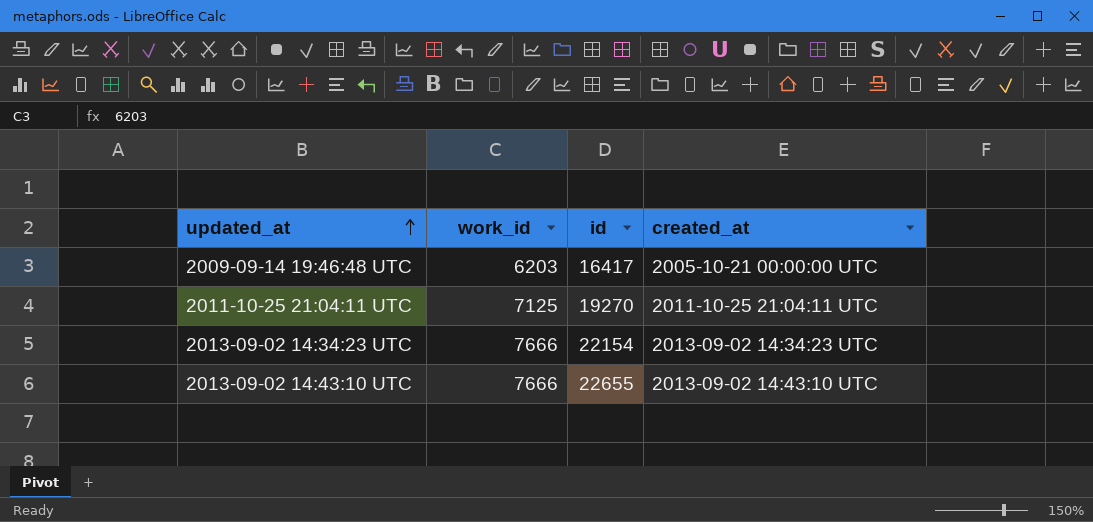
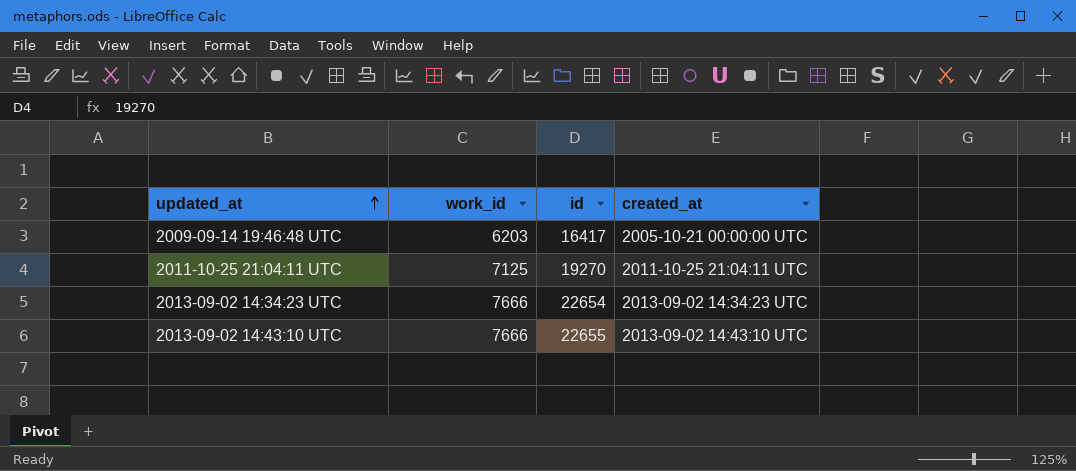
2013-09-02 14:34:23 UTC | id: 22154 -> 22654

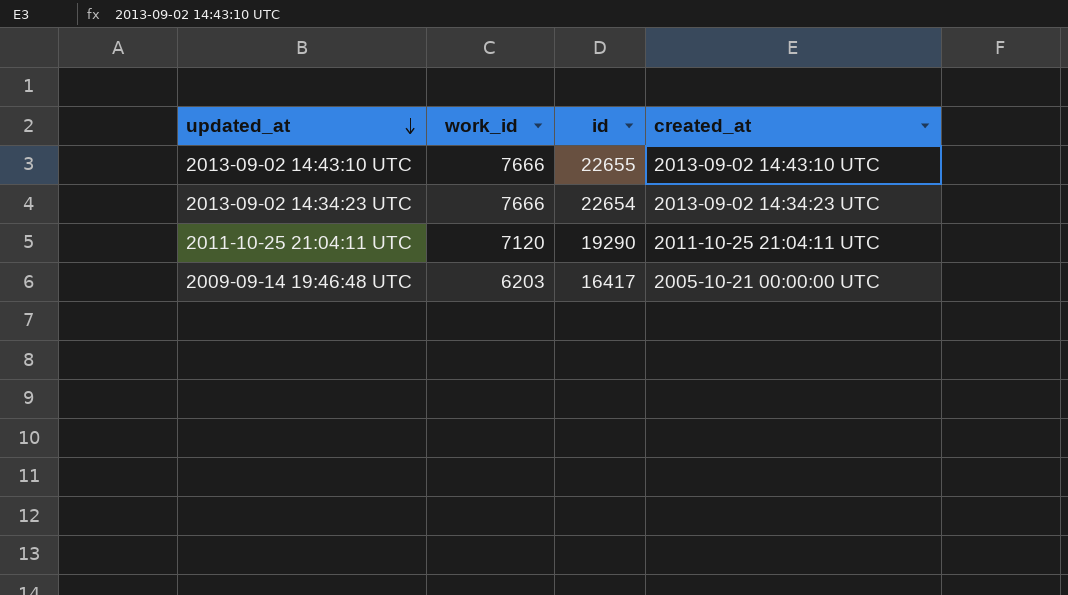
row order: updated_at ascending -> updated_at descending
2011-10-25 21:04:11 UTC | work_id: 7125 -> 7120
2011-10-25 21:04:11 UTC | id: 19270 -> 19290

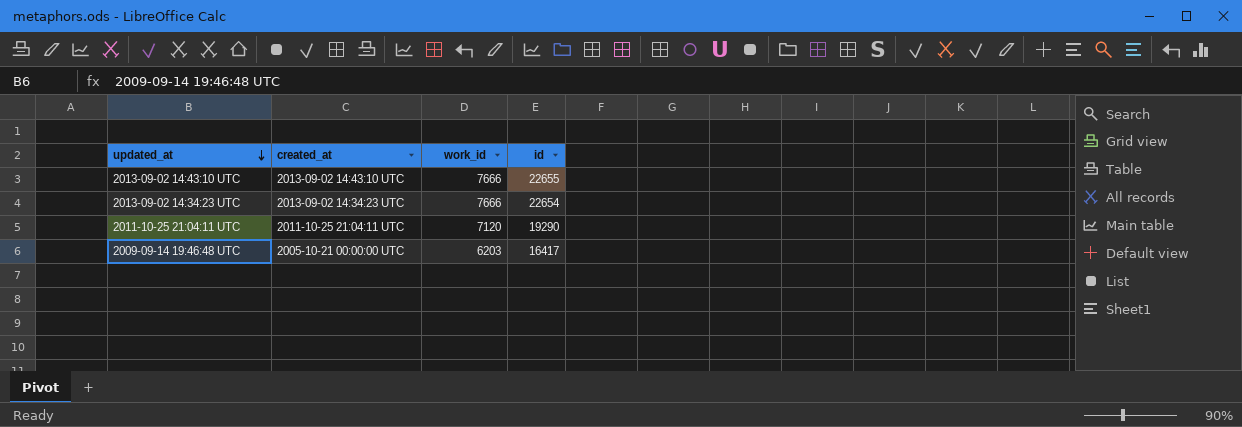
column created_at | position: 4 -> 2

